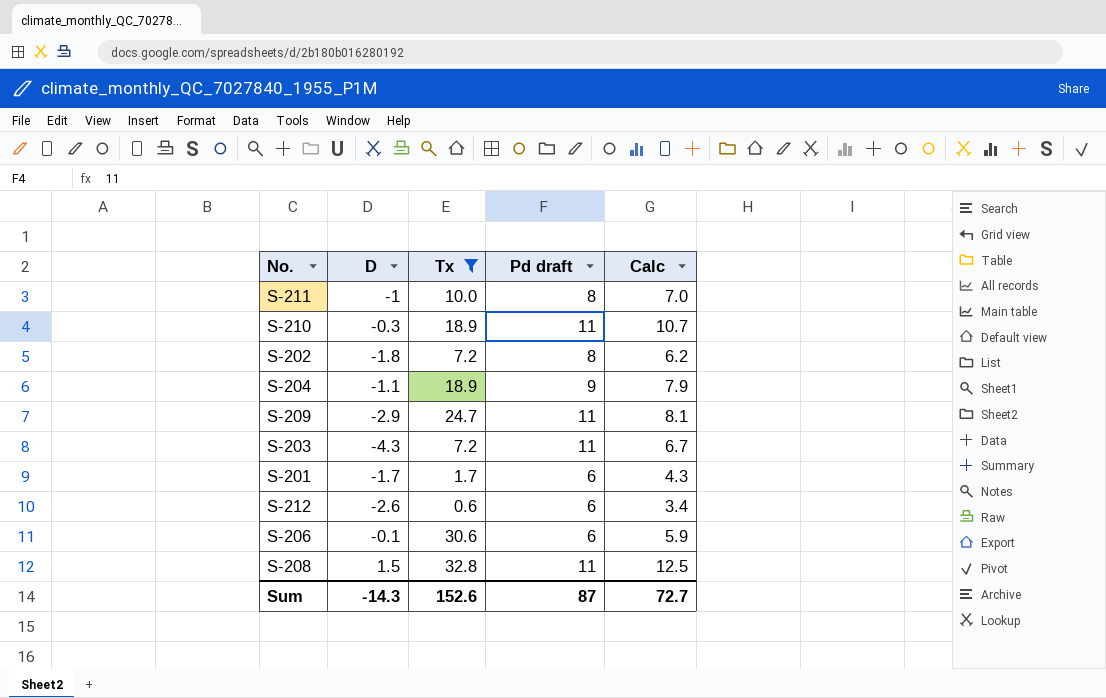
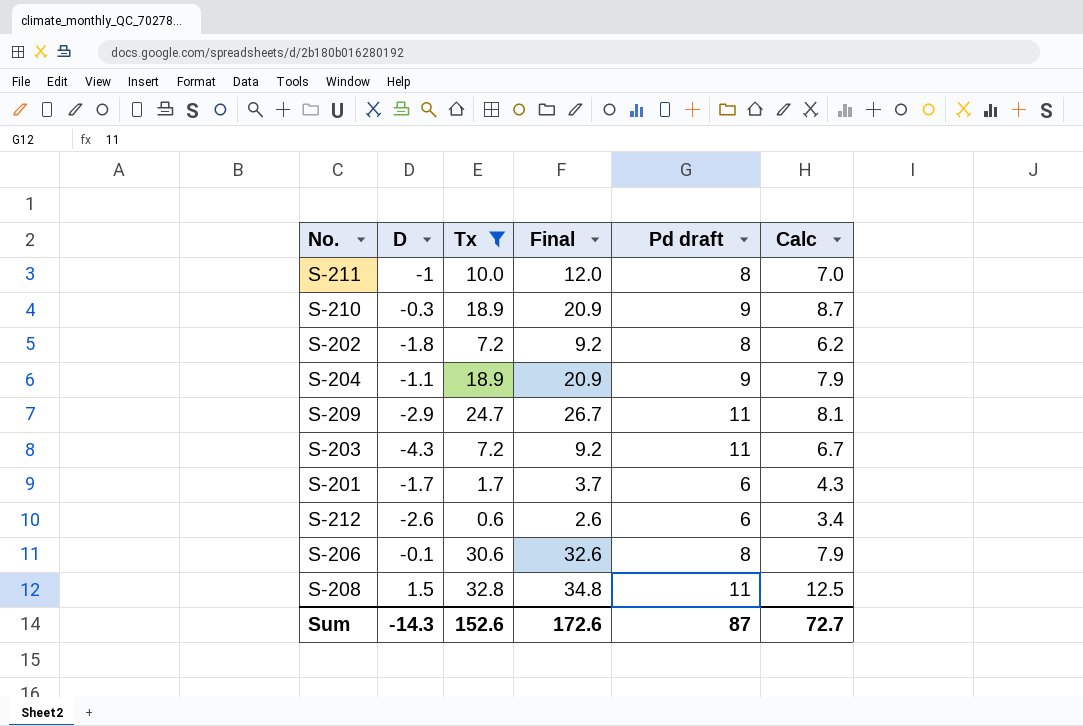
column Final | formula: none -> [Tx] + 2
S-210 | Pd draft: 11 -> 9
S-210 | Calc: 10.7 -> 8.7
S-206 | Pd draft: 6 -> 8
S-206 | Calc: 5.9 -> 7.9

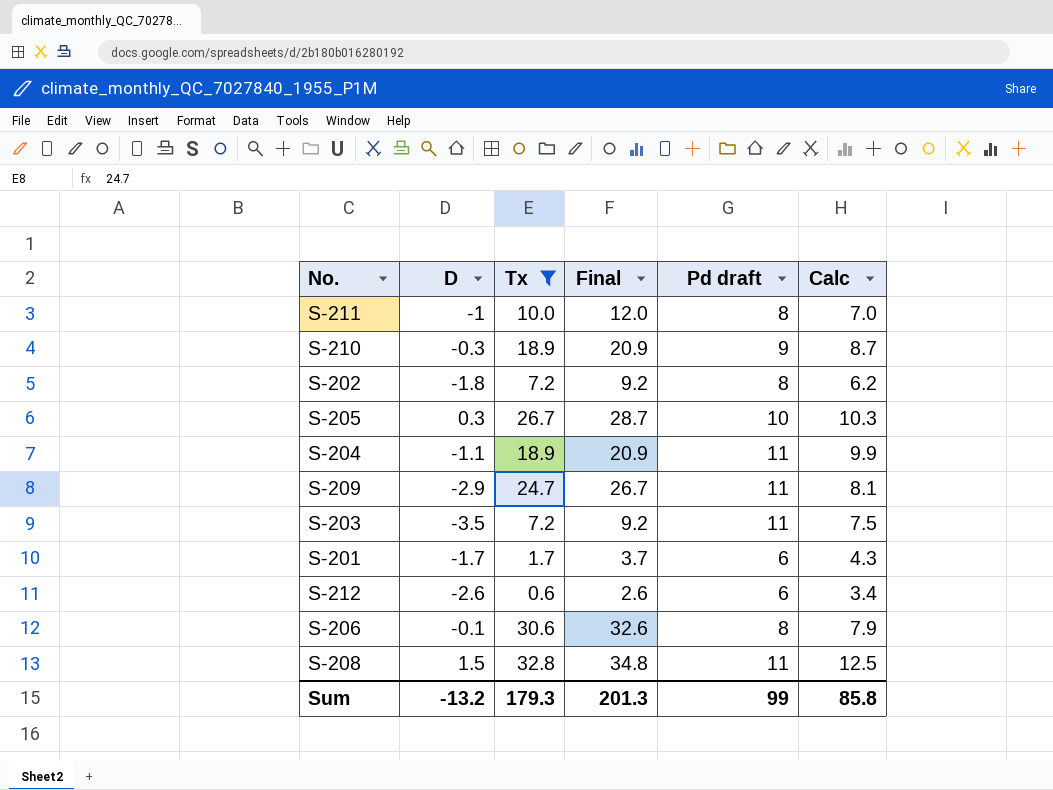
row S-205: none -> 0.3 | 26.7 | 28.7 | 10 | 10.3
S-204 | Pd draft: 9 -> 11
S-204 | Calc: 7.9 -> 9.9
S-203 | D: -4.3 -> -3.5
S-203 | Calc: 6.7 -> 7.5
Sum | D: -14.3 -> -13.2
Sum | Tx: 152.6 -> 179.3
Sum | Final: 172.6 -> 201.3
Sum | Pd draft: 87 -> 99
Sum | Calc: 72.7 -> 85.8

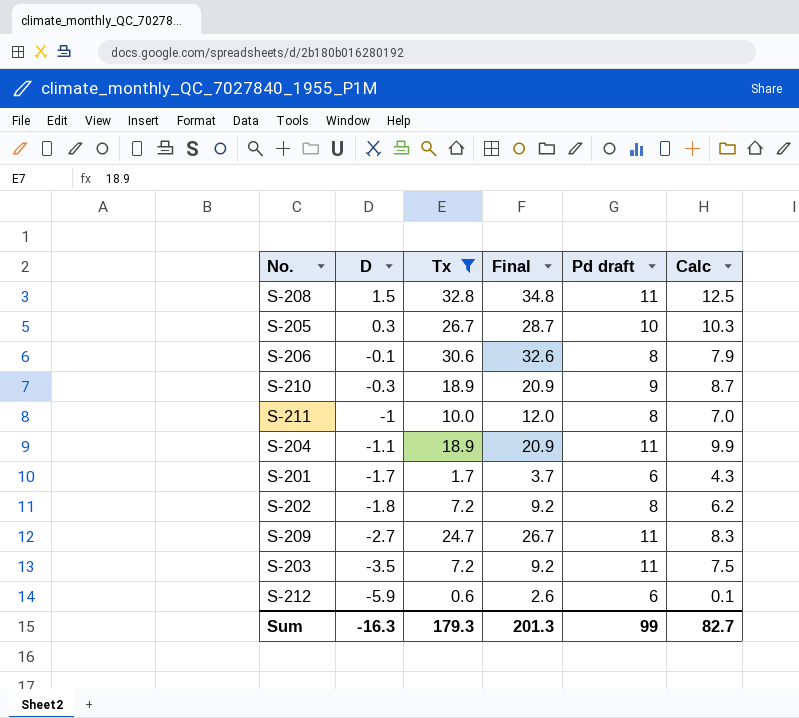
row order: none -> D descending
S-209 | D: -2.9 -> -2.7
S-209 | Calc: 8.1 -> 8.3
S-212 | D: -2.6 -> -5.9
S-212 | Calc: 3.4 -> 0.1
Sum | D: -13.2 -> -16.3
Sum | Calc: 85.8 -> 82.7

